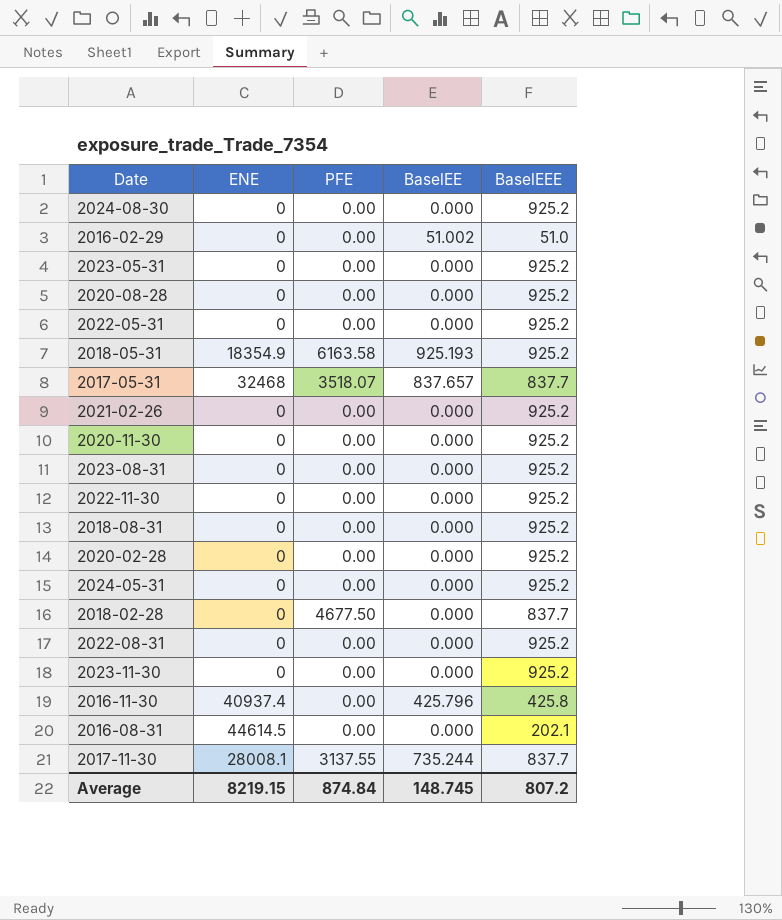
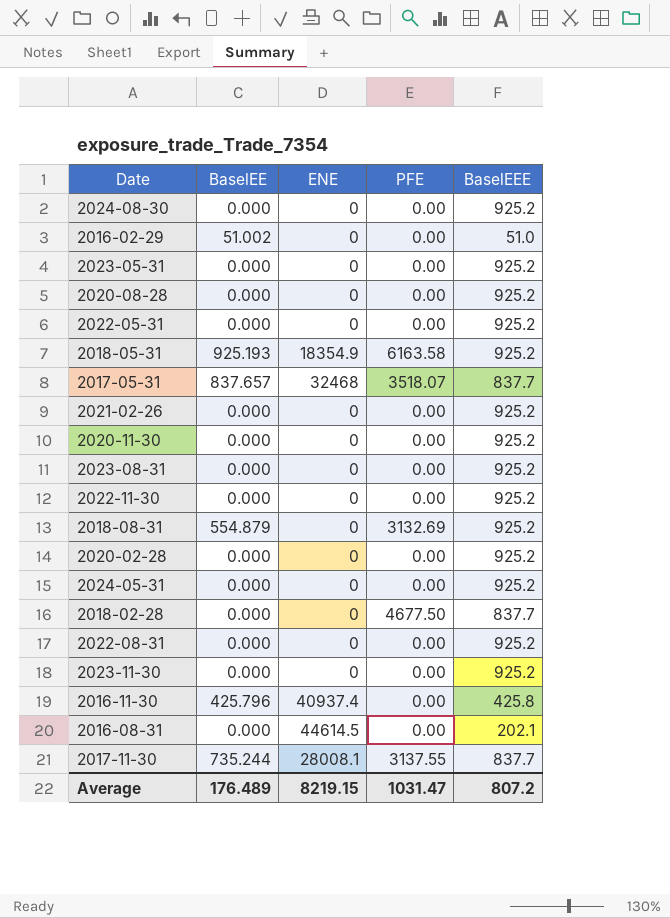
column BaselEE | position: 4 -> 2
2018-08-31 | BaselEE: 0.000 -> 554.879
2018-08-31 | PFE: 0.00 -> 3132.69
Average | BaselEE: 148.745 -> 176.489
Average | PFE: 874.84 -> 1031.47

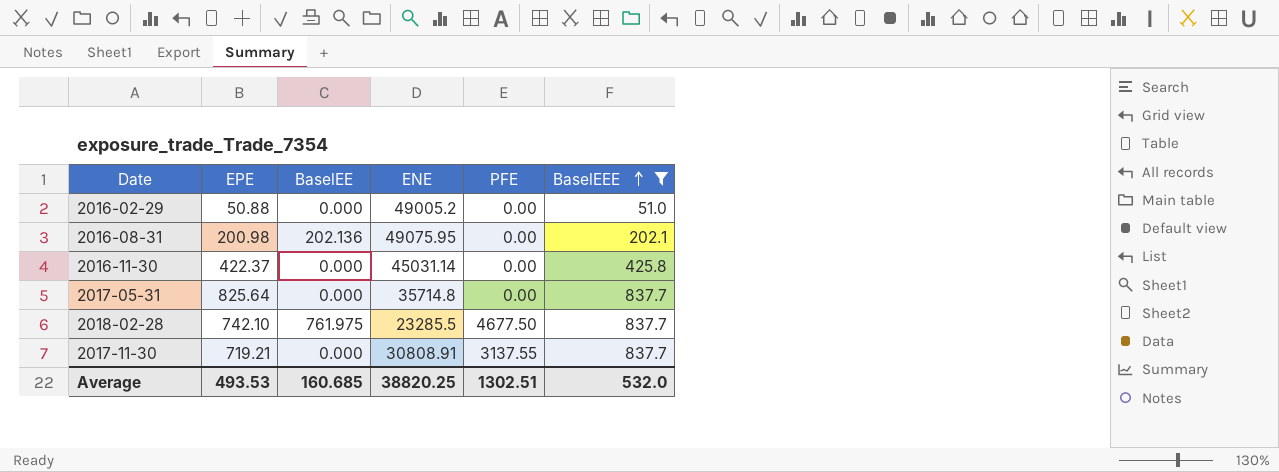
filter: none -> BaselEEE != 925.2
row order: none -> BaselEEE ascending
column EPE | position: none -> 2
2016-02-29 | BaselEE: 51.002 -> 0.000
2016-02-29 | ENE: 0 -> 49005.2
2016-08-31 | BaselEE: 0.000 -> 202.136
2016-08-31 | ENE: 44614.5 -> 49075.95
2016-11-30 | BaselEE: 425.796 -> 0.000
2016-11-30 | ENE: 40937.4 -> 45031.14
2017-05-31 | BaselEE: 837.657 -> 0.000
2017-05-31 | ENE: 32468 -> 35714.8
2017-05-31 | PFE: 3518.07 -> 0.00
2018-02-28 | BaselEE: 0.000 -> 761.975
2018-02-28 | ENE: 0 -> 23285.5
2017-11-30 | BaselEE: 735.244 -> 0.000
2017-11-30 | ENE: 28008.1 -> 30808.91
Average | BaselEE: 176.489 -> 160.685
Average | ENE: 8219.15 -> 38820.25
Average | PFE: 1031.47 -> 1302.51
Average | BaselEEE: 807.2 -> 532.0

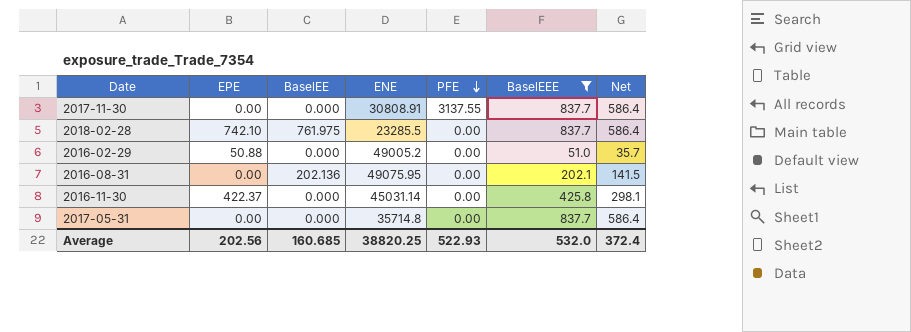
row order: BaselEEE ascending -> PFE descending
column Net | formula: none -> [BaselEEE] * 0.7
2017-11-30 | EPE: 719.21 -> 0.00
2018-02-28 | PFE: 4677.50 -> 0.00
2016-08-31 | EPE: 200.98 -> 0.00
2017-05-31 | EPE: 825.64 -> 0.00
Average | EPE: 493.53 -> 202.56
Average | PFE: 1302.51 -> 522.93

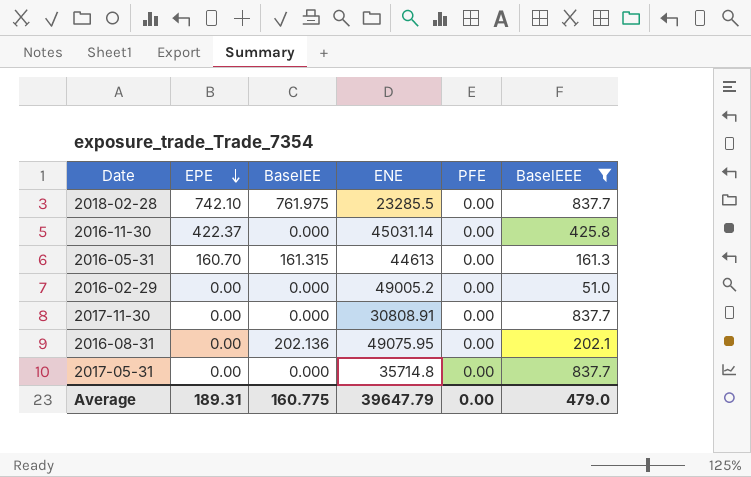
row order: PFE descending -> EPE descending
column Net | formula: [BaselEEE] * 0.7 -> none
row 2016-05-31: none -> 160.70 | 161.315 | 44613 | 0.00 | 161.3
2016-02-29 | EPE: 50.88 -> 0.00
2017-11-30 | PFE: 3137.55 -> 0.00
Average | EPE: 202.56 -> 189.31
Average | BaselEE: 160.685 -> 160.775
Average | ENE: 38820.25 -> 39647.79
Average | PFE: 522.93 -> 0.00
Average | BaselEEE: 532.0 -> 479.0

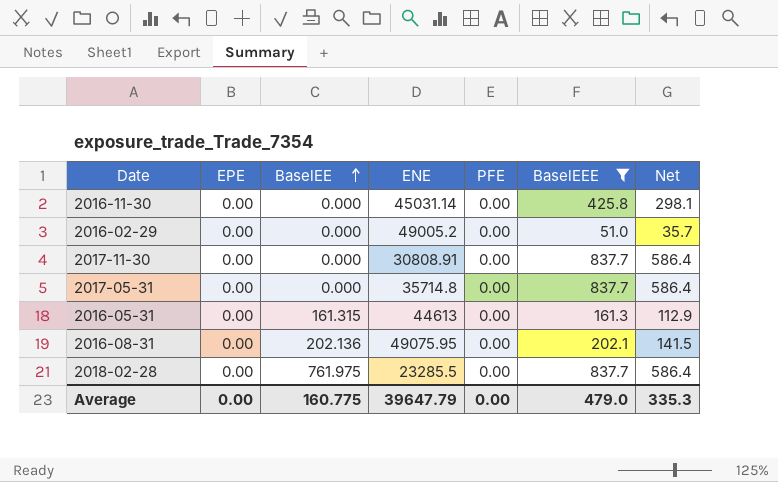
row order: EPE descending -> BaselEE ascending
column Net | formula: none -> [BaselEEE] * 0.7
2016-11-30 | EPE: 422.37 -> 0.00
2016-05-31 | EPE: 160.70 -> 0.00
2018-02-28 | EPE: 742.10 -> 0.00
Average | EPE: 189.31 -> 0.00

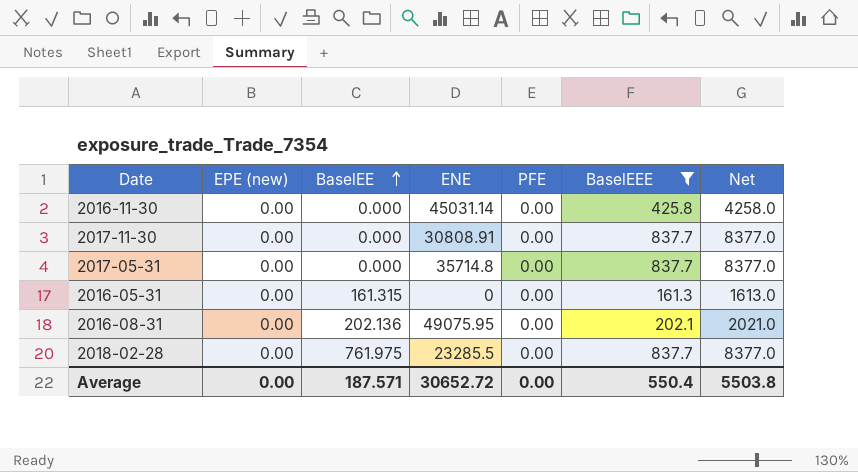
column name: EPE -> EPE (new)
column Net | formula: [BaselEEE] * 0.7 -> [BaselEEE] * 10
row 2016-02-29: 0.00 | 0.000 | 49005.2 | 0.00 | 51.0 | 35.7 -> none
2016-05-31 | ENE: 44613 -> 0
Average | BaselEE: 160.775 -> 187.571
Average | ENE: 39647.79 -> 30652.72
Average | BaselEEE: 479.0 -> 550.4
Average | Net: 335.3 -> 5503.8

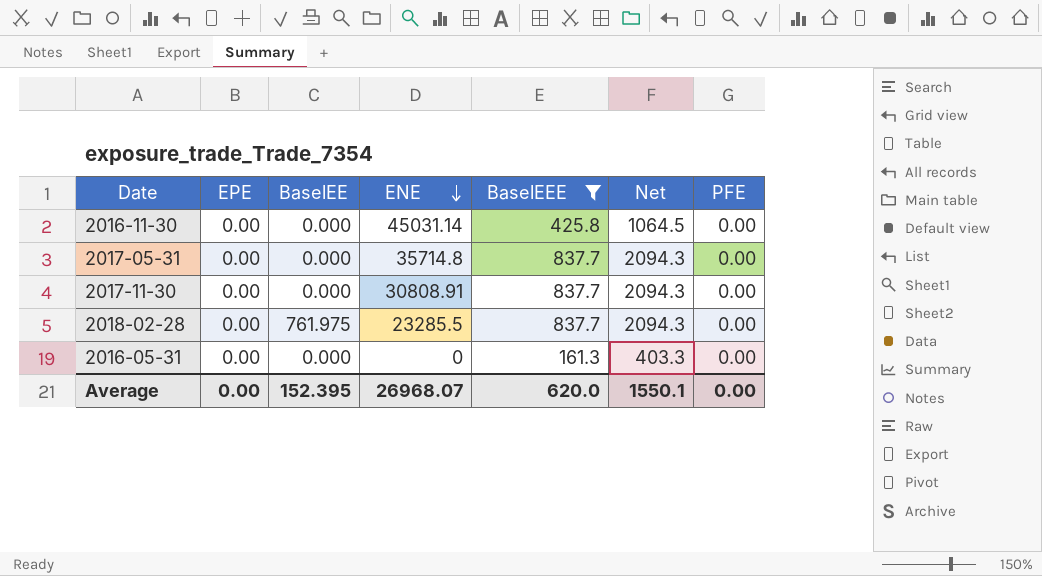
row order: BaselEE ascending -> ENE descending
column name: EPE (new) -> EPE
column Net | formula: [BaselEEE] * 10 -> [BaselEEE] * 2.5
column PFE | position: 5 -> 7
row 2016-08-31: 0.00 | 202.136 | 49075.95 | 0.00 | 202.1 | 2021.0 -> none
2016-05-31 | BaselEE: 161.315 -> 0.000
Average | BaselEE: 187.571 -> 152.395
Average | ENE: 30652.72 -> 26968.07
Average | BaselEEE: 550.4 -> 620.0
Average | Net: 5503.8 -> 1550.1

